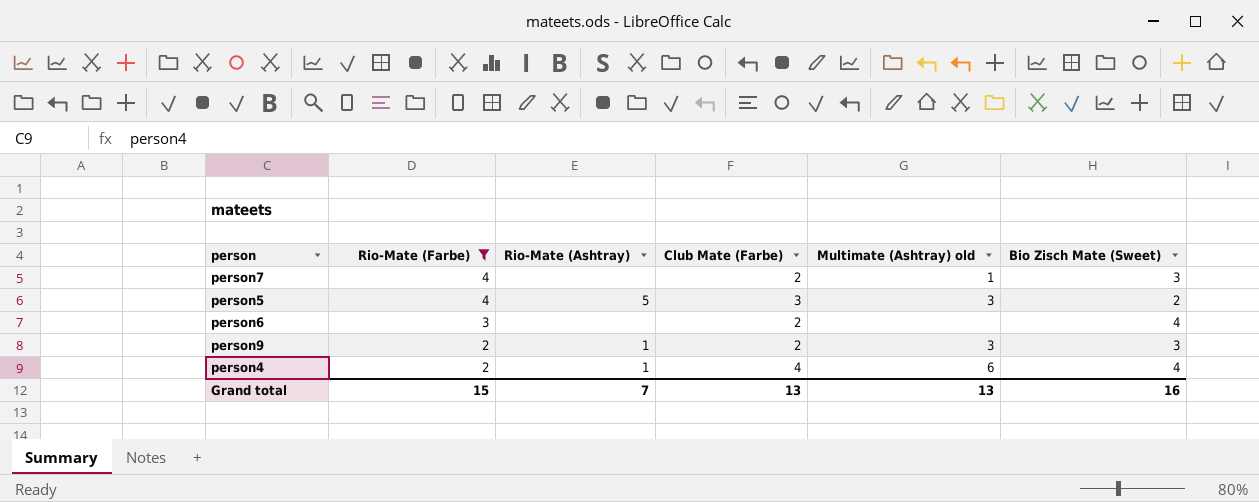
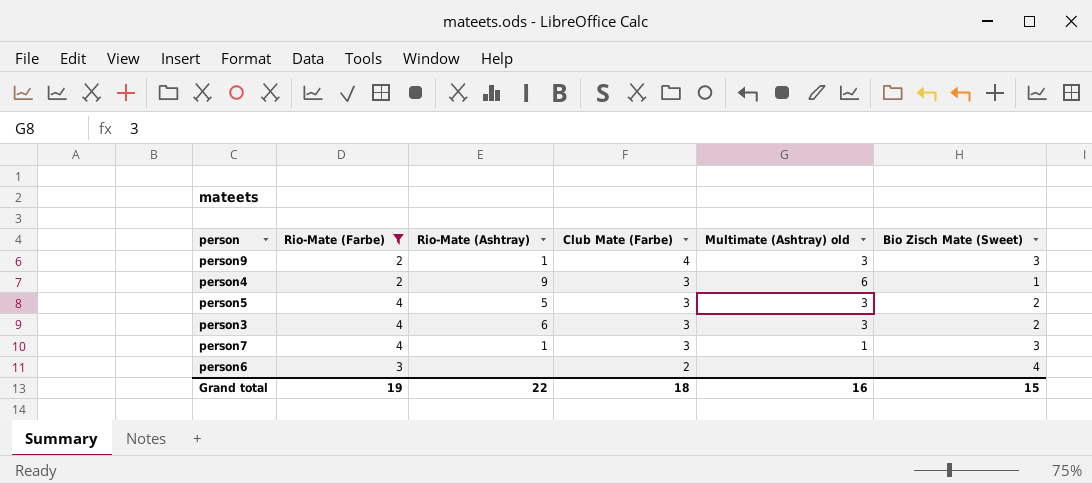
row order: Rio-Mate (Farbe) descending -> Club Mate (Farbe) descending
person9 | Club Mate (Farbe): 2 -> 4
person4 | Rio-Mate (Ashtray): 1 -> 9
person4 | Club Mate (Farbe): 4 -> 3
person4 | Bio Zisch Mate (Sweet): 4 -> 1
row person3: none -> 4 | 6 | 3 | 3 | 2
person7 | Rio-Mate (Ashtray): none -> 1
person7 | Club Mate (Farbe): 2 -> 3
Grand total | Rio-Mate (Farbe): 15 -> 19
Grand total | Rio-Mate (Ashtray): 7 -> 22
Grand total | Club Mate (Farbe): 13 -> 18
Grand total | Multimate (Ashtray) old: 13 -> 16
Grand total | Bio Zisch Mate (Sweet): 16 -> 15

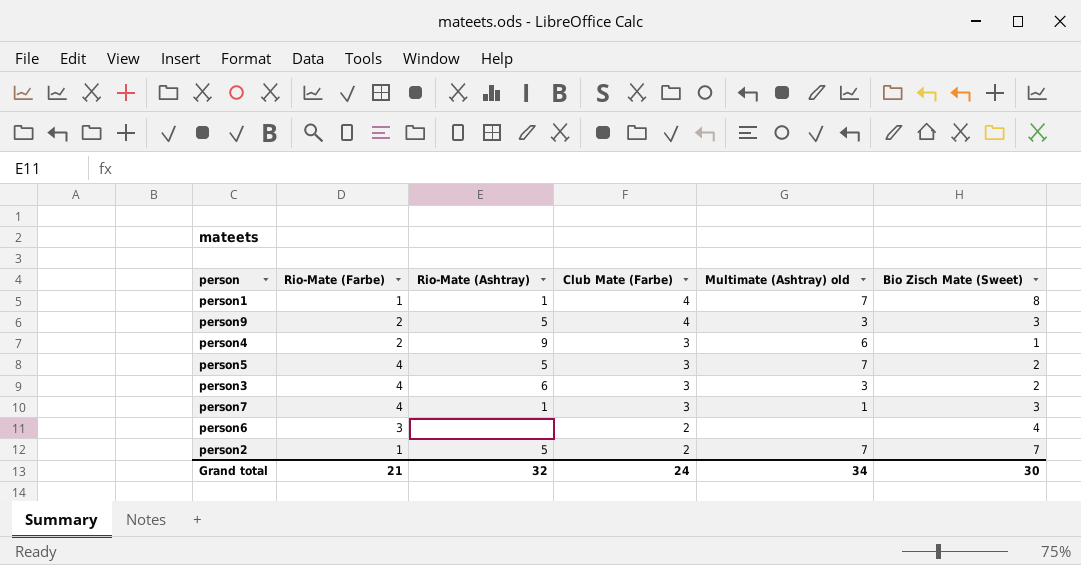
filter: Rio-Mate (Farbe) != 1 -> none
person9 | Rio-Mate (Ashtray): 1 -> 5
person5 | Multimate (Ashtray) old: 3 -> 7
Grand total | Rio-Mate (Farbe): 19 -> 21
Grand total | Rio-Mate (Ashtray): 22 -> 32
Grand total | Club Mate (Farbe): 18 -> 24
Grand total | Multimate (Ashtray) old: 16 -> 34
Grand total | Bio Zisch Mate (Sweet): 15 -> 30

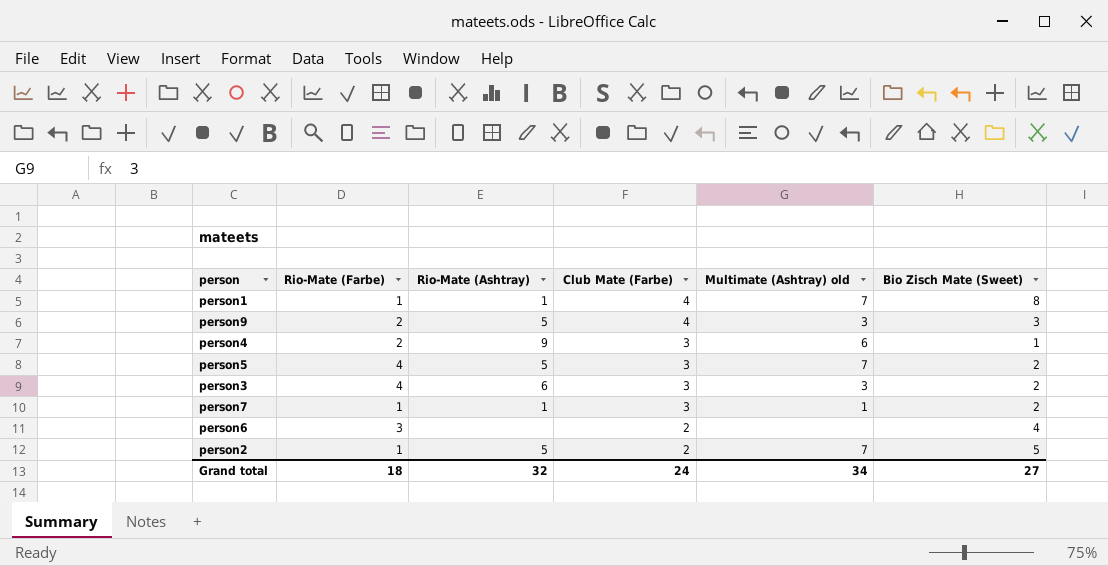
person7 | Rio-Mate (Farbe): 4 -> 1
person7 | Bio Zisch Mate (Sweet): 3 -> 2
person2 | Bio Zisch Mate (Sweet): 7 -> 5
Grand total | Rio-Mate (Farbe): 21 -> 18
Grand total | Bio Zisch Mate (Sweet): 30 -> 27

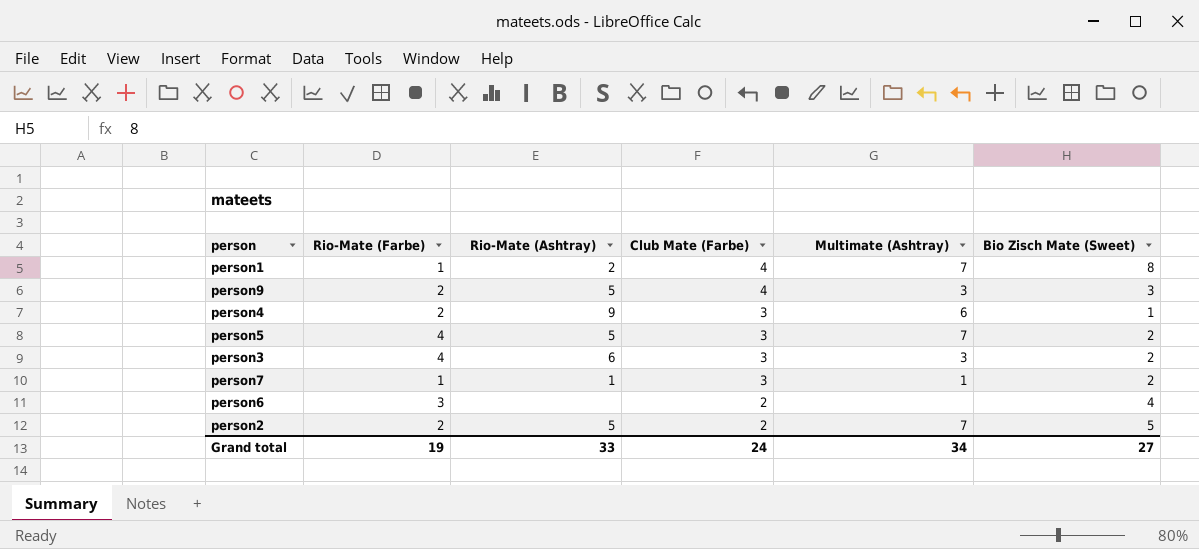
column name: Multimate (Ashtray) old -> Multimate (Ashtray)
person1 | Rio-Mate (Ashtray): 1 -> 2
person2 | Rio-Mate (Farbe): 1 -> 2
Grand total | Rio-Mate (Farbe): 18 -> 19
Grand total | Rio-Mate (Ashtray): 32 -> 33

